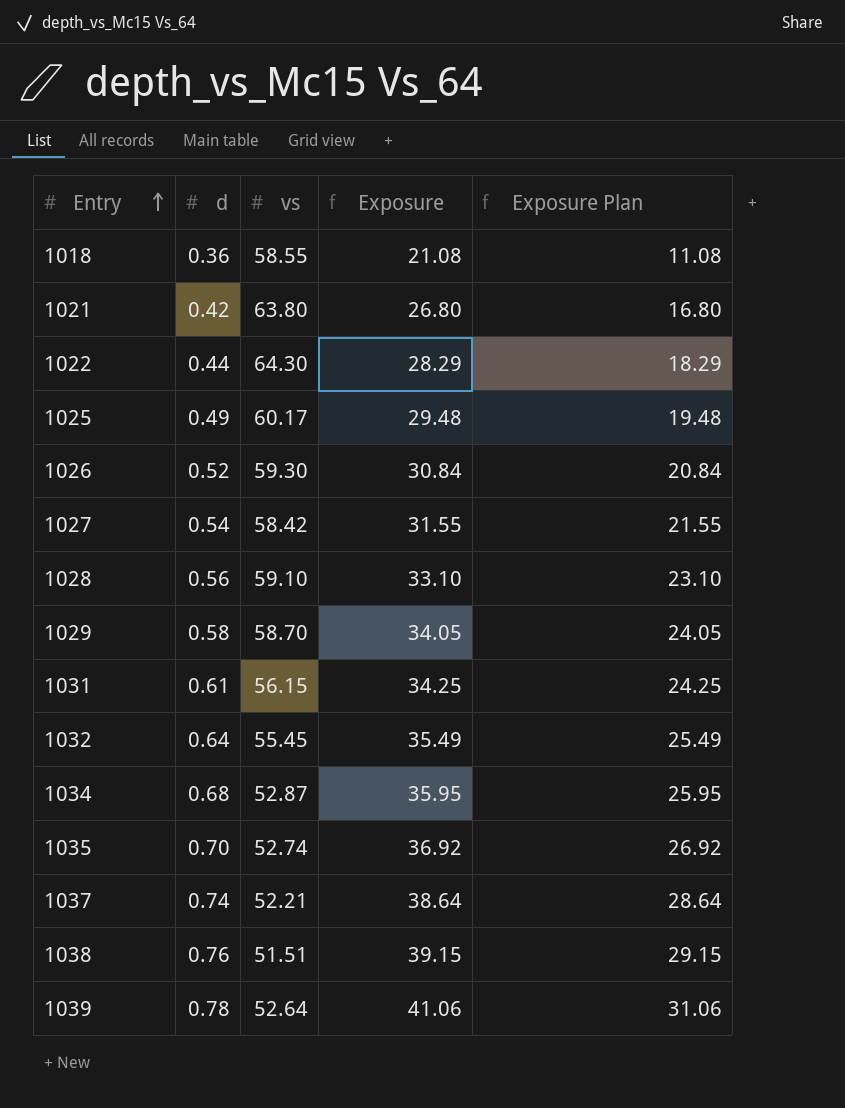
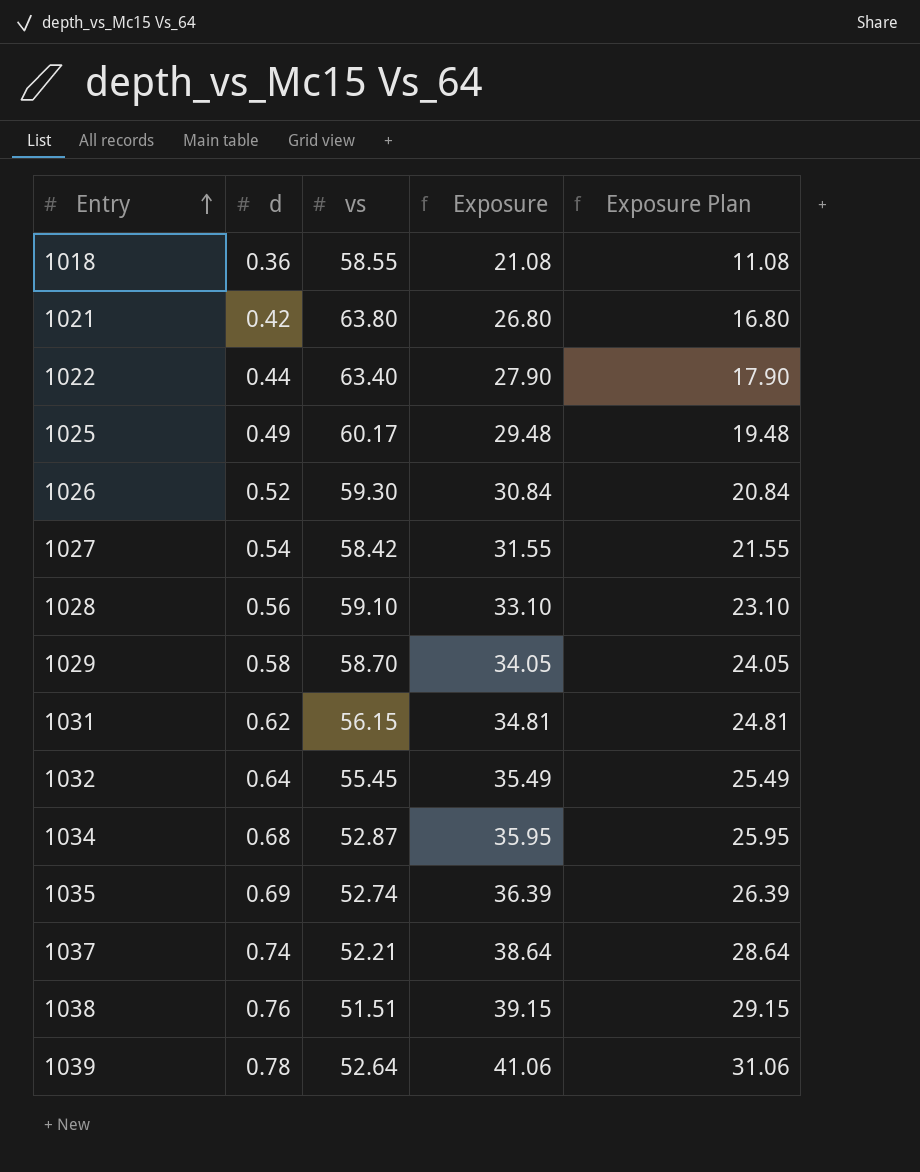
1022 | vs: 64.30 -> 63.40
1022 | Exposure: 28.29 -> 27.90
1022 | Exposure Plan: 18.29 -> 17.90
1031 | d: 0.61 -> 0.62
1031 | Exposure: 34.25 -> 34.81
1031 | Exposure Plan: 24.25 -> 24.81
1035 | d: 0.70 -> 0.69
1035 | Exposure: 36.92 -> 36.39
1035 | Exposure Plan: 26.92 -> 26.39

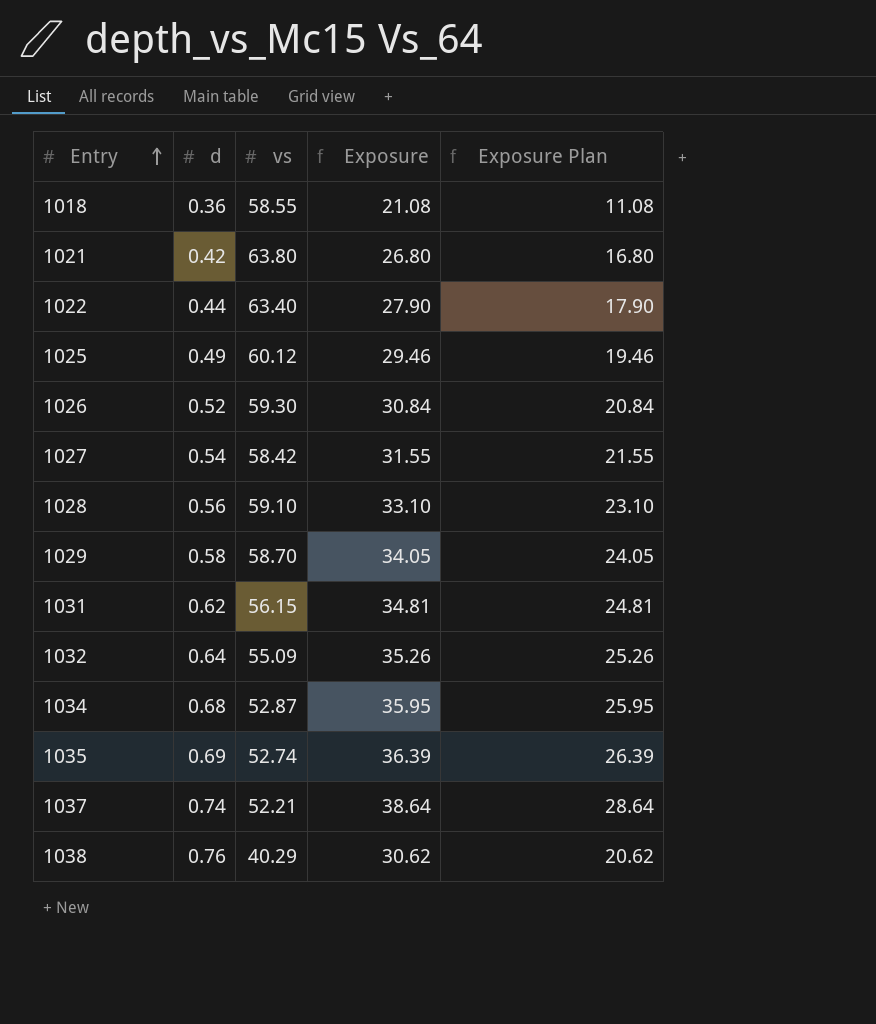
row 1039: 0.78 | 52.64 | 41.06 | 31.06 -> none
1025 | vs: 60.17 -> 60.12
1025 | Exposure: 29.48 -> 29.46
1025 | Exposure Plan: 19.48 -> 19.46
1032 | vs: 55.45 -> 55.09
1032 | Exposure: 35.49 -> 35.26
1032 | Exposure Plan: 25.49 -> 25.26
1038 | vs: 51.51 -> 40.29
1038 | Exposure: 39.15 -> 30.62
1038 | Exposure Plan: 29.15 -> 20.62

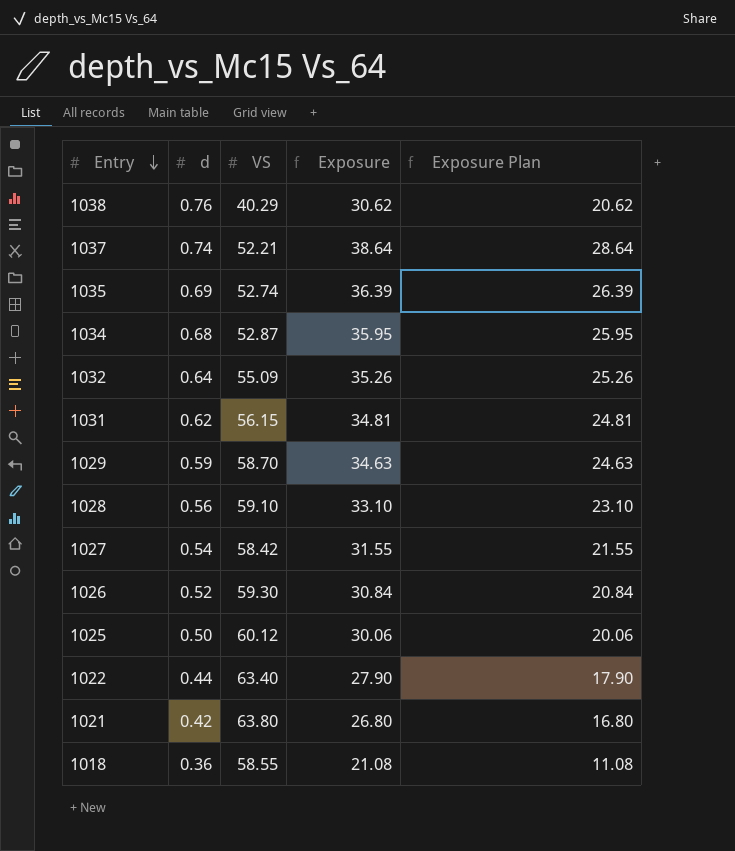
row order: Entry ascending -> Entry descending
column name: vs -> VS
1029 | d: 0.58 -> 0.59
1029 | Exposure: 34.05 -> 34.63
1029 | Exposure Plan: 24.05 -> 24.63
1025 | d: 0.49 -> 0.50
1025 | Exposure: 29.46 -> 30.06
1025 | Exposure Plan: 19.46 -> 20.06

